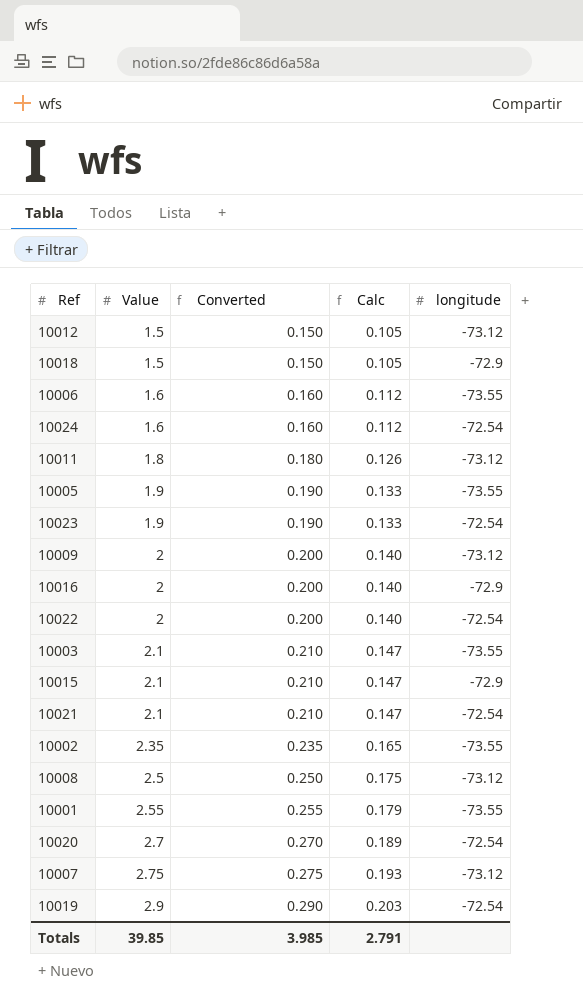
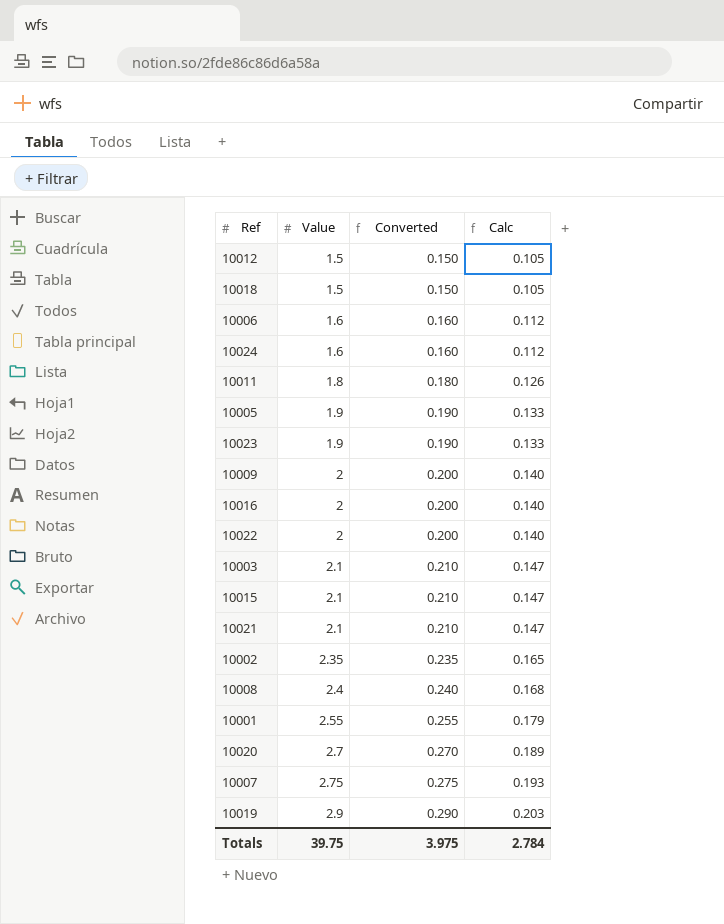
column longitude | position: 5 -> none
10008 | Value: 2.5 -> 2.4
10008 | Converted: 0.250 -> 0.240
10008 | Calc: 0.175 -> 0.168
Totals | Value: 39.85 -> 39.75
Totals | Converted: 3.985 -> 3.975
Totals | Calc: 2.791 -> 2.784

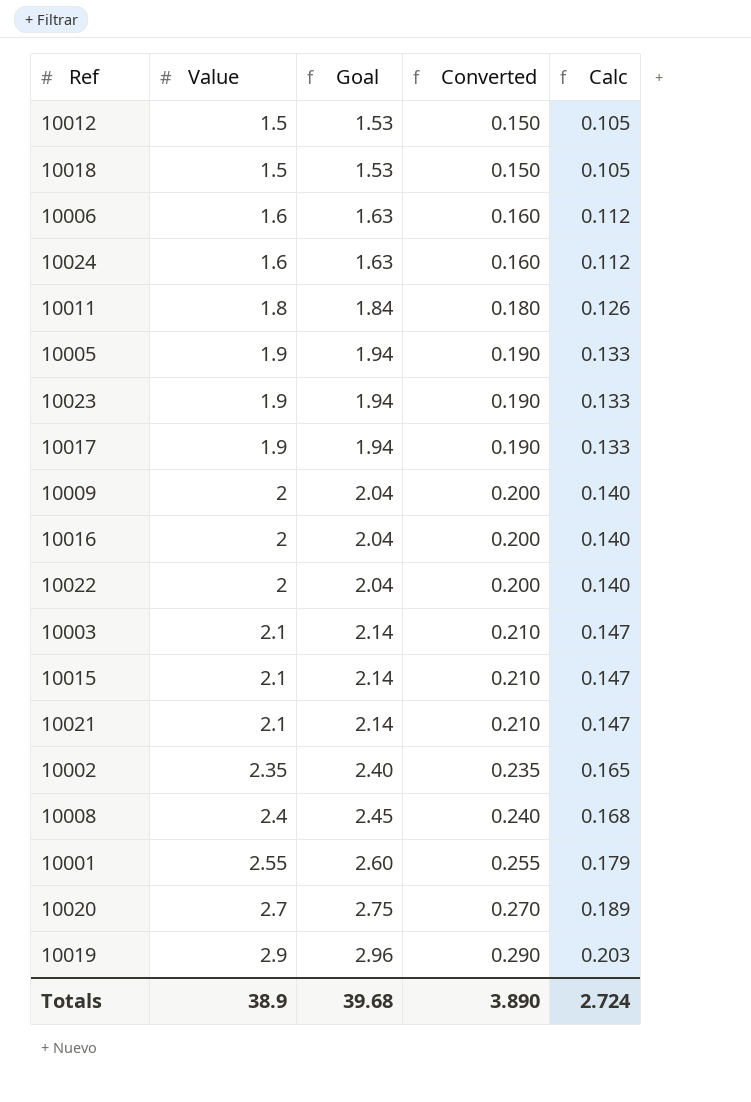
column Goal | formula: none -> [Value] * 1.02
row 10007: 2.75 | 0.275 | 0.193 -> none
row 10017: none -> 1.9 | 1.94 | 0.190 | 0.133
Totals | Value: 39.75 -> 38.9
Totals | Converted: 3.975 -> 3.890
Totals | Calc: 2.784 -> 2.724

